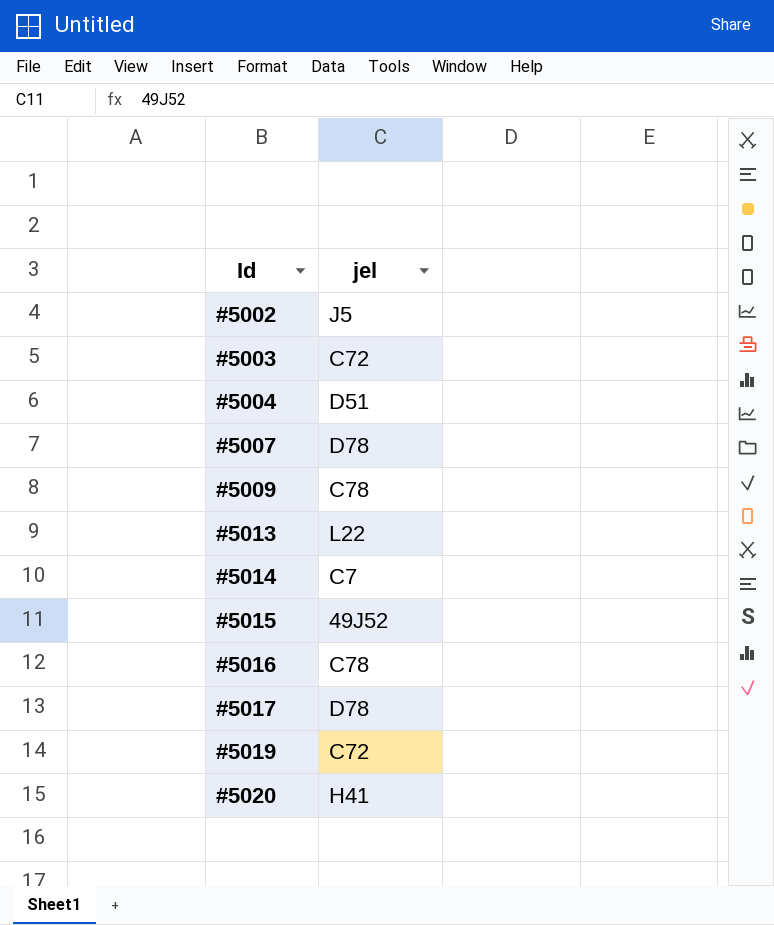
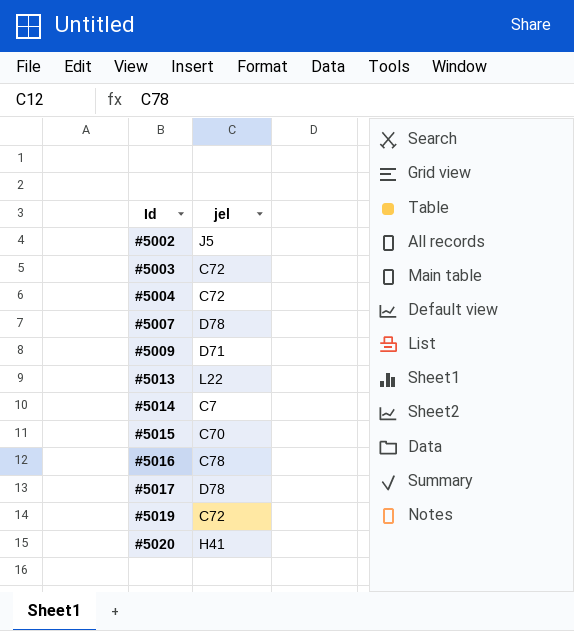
#5004 | jel: D51 -> C72
#5009 | jel: C78 -> D71
#5015 | jel: 49J52 -> C70

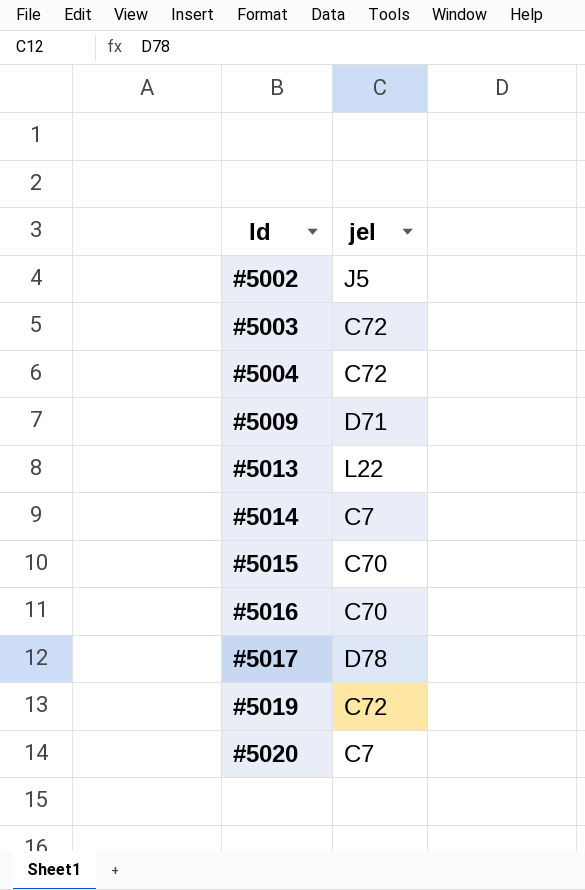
row #5007: D78 -> none
#5016 | jel: C78 -> C70
#5020 | jel: H41 -> C7

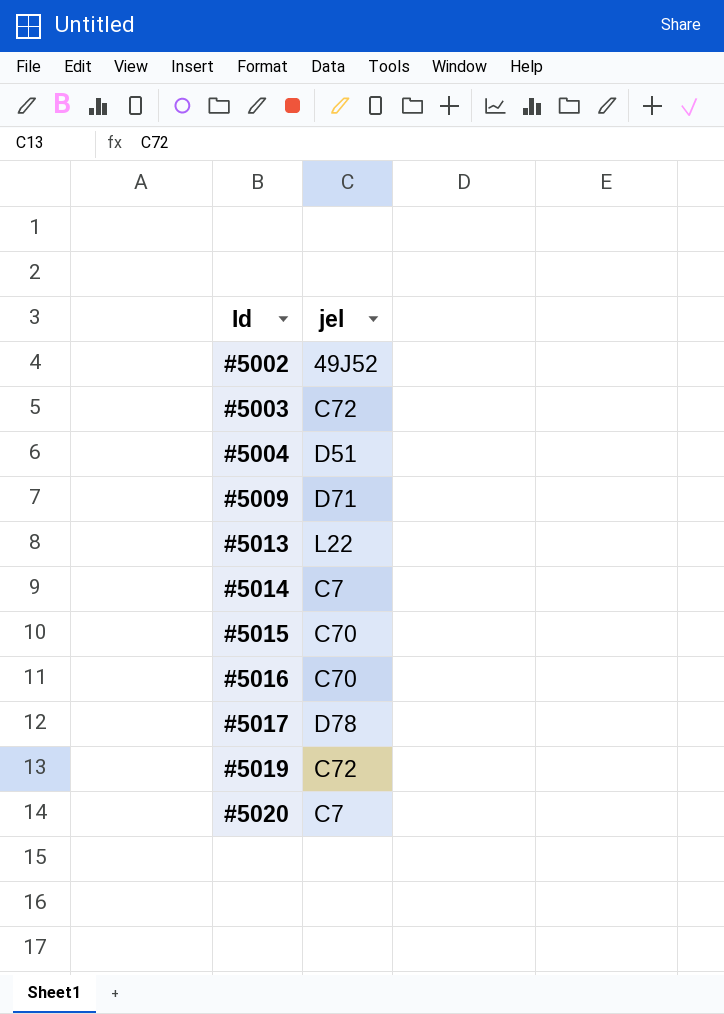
#5002 | jel: J5 -> 49J52
#5004 | jel: C72 -> D51

